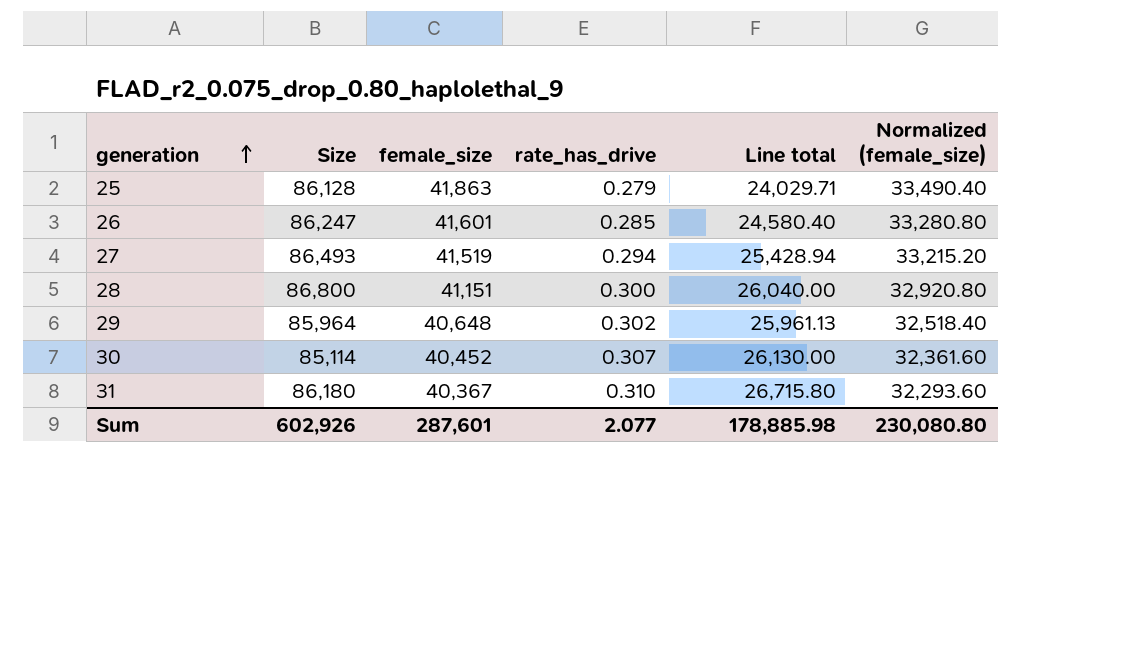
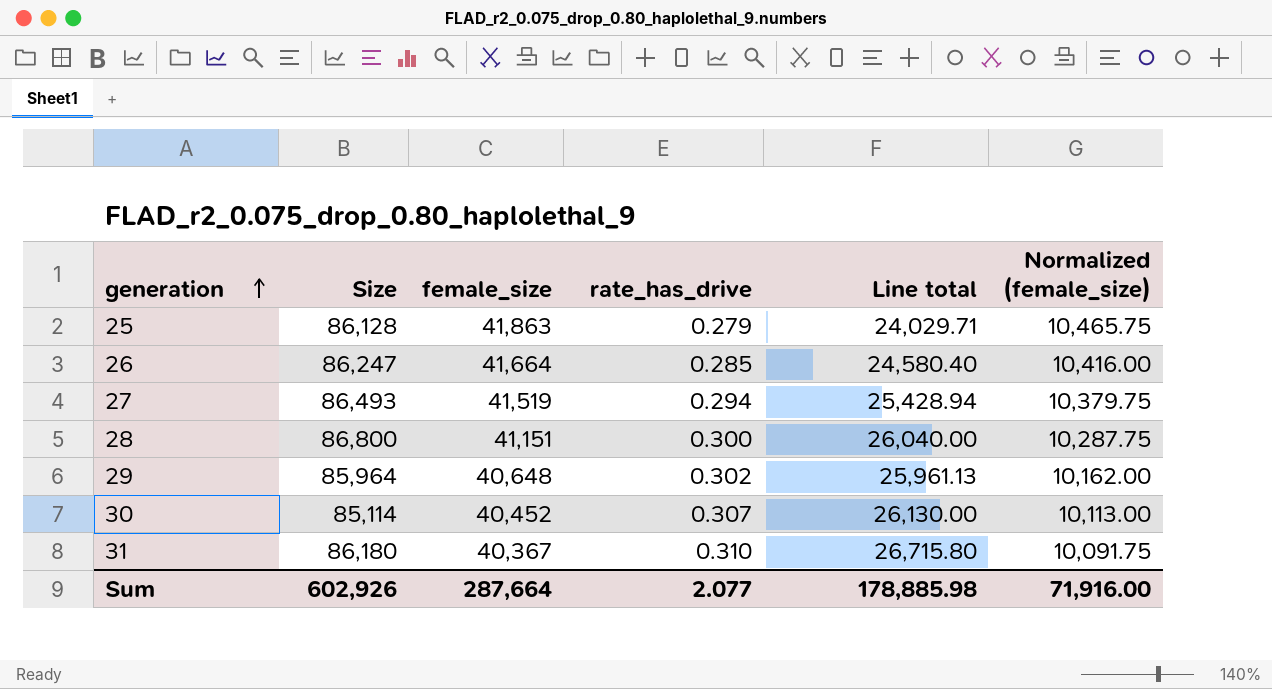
column Normalized (female_size) | formula: [female_size] * 0.8 -> [female_size] * 0.25
26 | female_size: 41,601 -> 41,664
Sum | female_size: 287,601 -> 287,664
Sum | Normalized (female_size): 230,080.80 -> 71,916.00

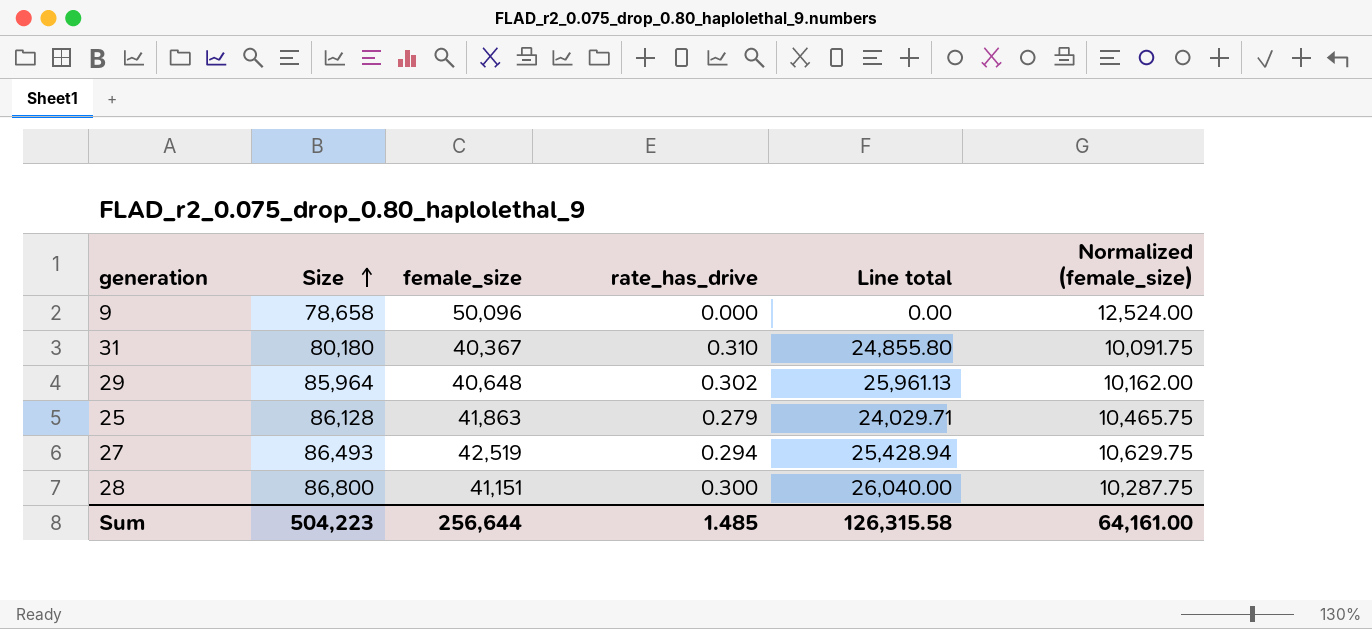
row order: generation ascending -> Size ascending
row 26: 86,247 | 41,664 | 0.285 | 24,580.40 | 10,416.00 -> none
row 30: 85,114 | 40,452 | 0.307 | 26,130.00 | 10,113.00 -> none
row 9: none -> 78,658 | 50,096 | 0.000 | 0.00 | 12,524.00
31 | Size: 86,180 -> 80,180
31 | Line total: 26,715.80 -> 24,855.80
27 | female_size: 41,519 -> 42,519
27 | Normalized (female_size): 10,379.75 -> 10,629.75
Sum | Size: 602,926 -> 504,223
Sum | female_size: 287,664 -> 256,644
Sum | rate_has_drive: 2.077 -> 1.485
Sum | Line total: 178,885.98 -> 126,315.58
Sum | Normalized (female_size): 71,916.00 -> 64,161.00

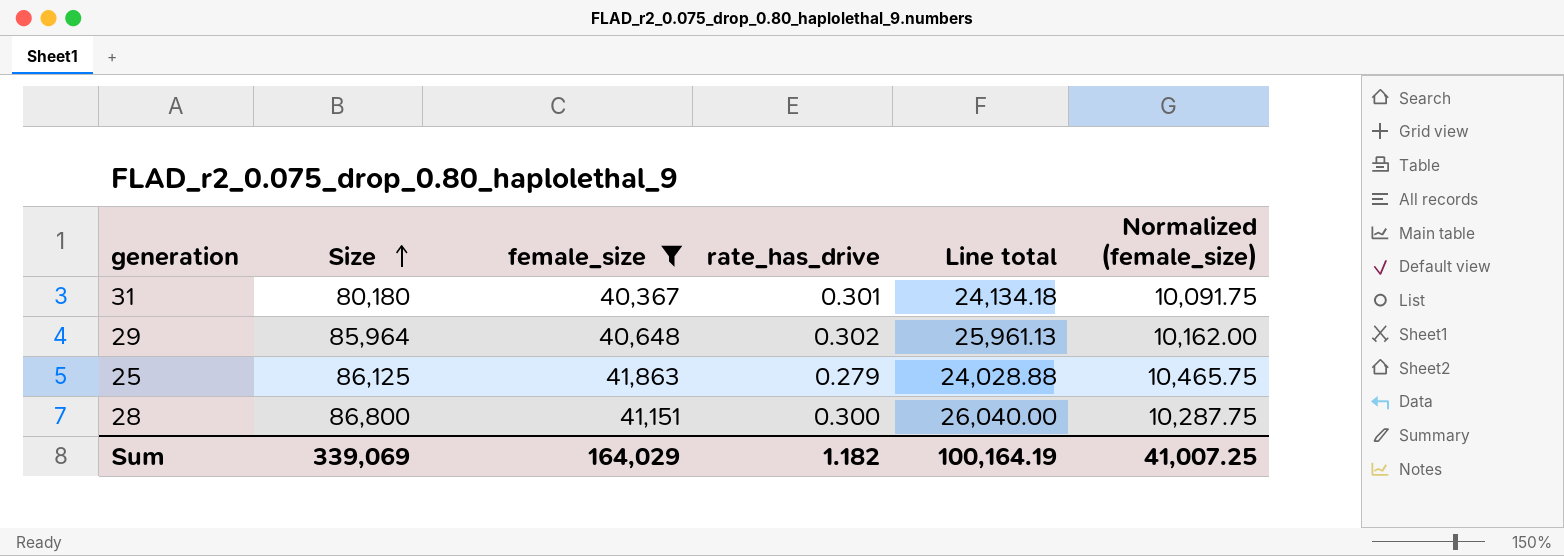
filter: none -> female_size <= 41,863
31 | rate_has_drive: 0.310 -> 0.301
31 | Line total: 24,855.80 -> 24,134.18
25 | Size: 86,128 -> 86,125
25 | Line total: 24,029.71 -> 24,028.88
Sum | Size: 504,223 -> 339,069
Sum | female_size: 256,644 -> 164,029
Sum | rate_has_drive: 1.485 -> 1.182
Sum | Line total: 126,315.58 -> 100,164.19
Sum | Normalized (female_size): 64,161.00 -> 41,007.25

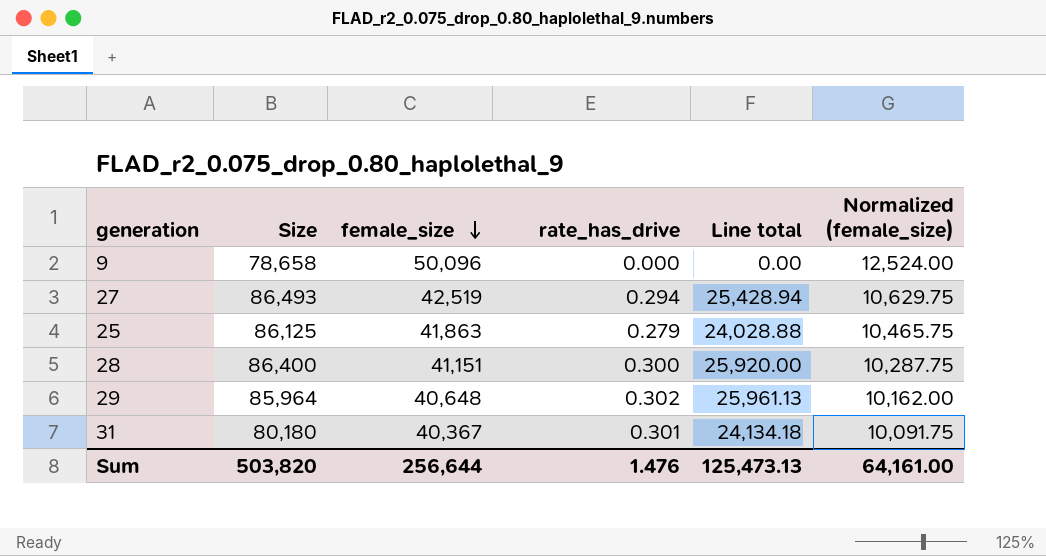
filter: female_size <= 41,863 -> none
row order: Size ascending -> female_size descending
28 | Size: 86,800 -> 86,400
28 | Line total: 26,040.00 -> 25,920.00
Sum | Size: 339,069 -> 503,820
Sum | female_size: 164,029 -> 256,644
Sum | rate_has_drive: 1.182 -> 1.476
Sum | Line total: 100,164.19 -> 125,473.13
Sum | Normalized (female_size): 41,007.25 -> 64,161.00

